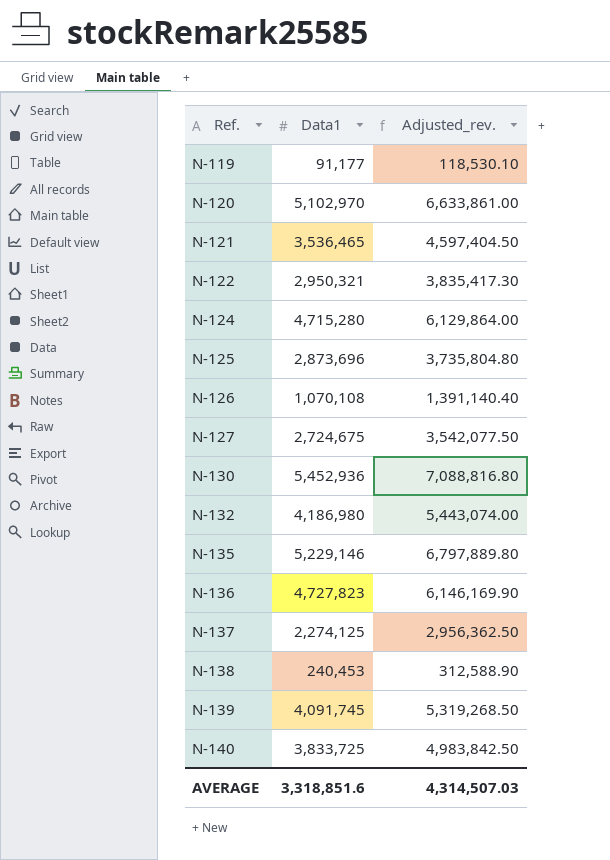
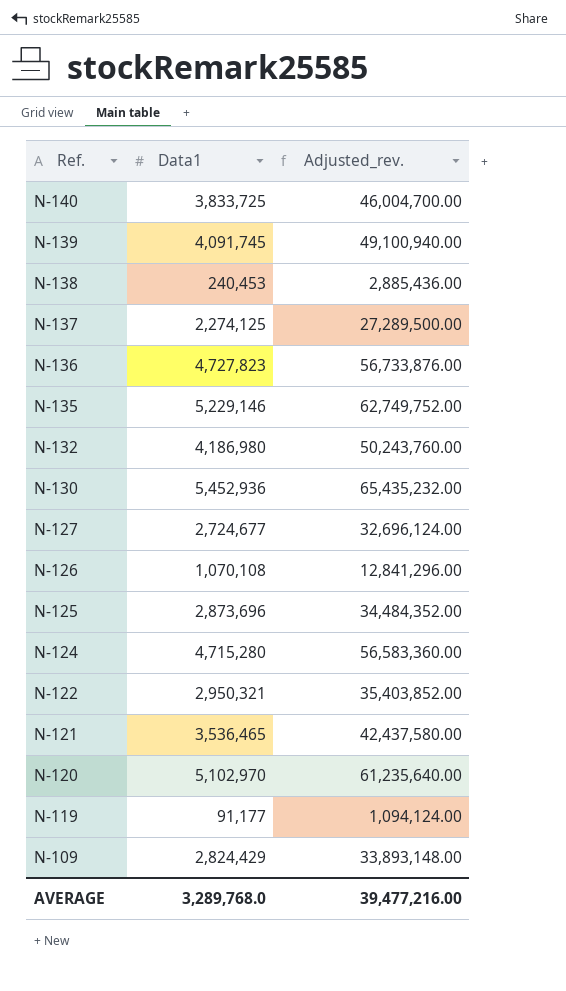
row order: Ref. ascending -> Ref. descending
column Adjusted_rev. | formula: [Data1] * 1.3 -> [Data1] * 12
N-127 | Data1: 2,724,675 -> 2,724,677
row N-109: none -> 2,824,429 | 33,893,148.00
AVERAGE | Data1: 3,318,851.6 -> 3,289,768.0
AVERAGE | Adjusted_rev.: 4,314,507.03 -> 39,477,216.00

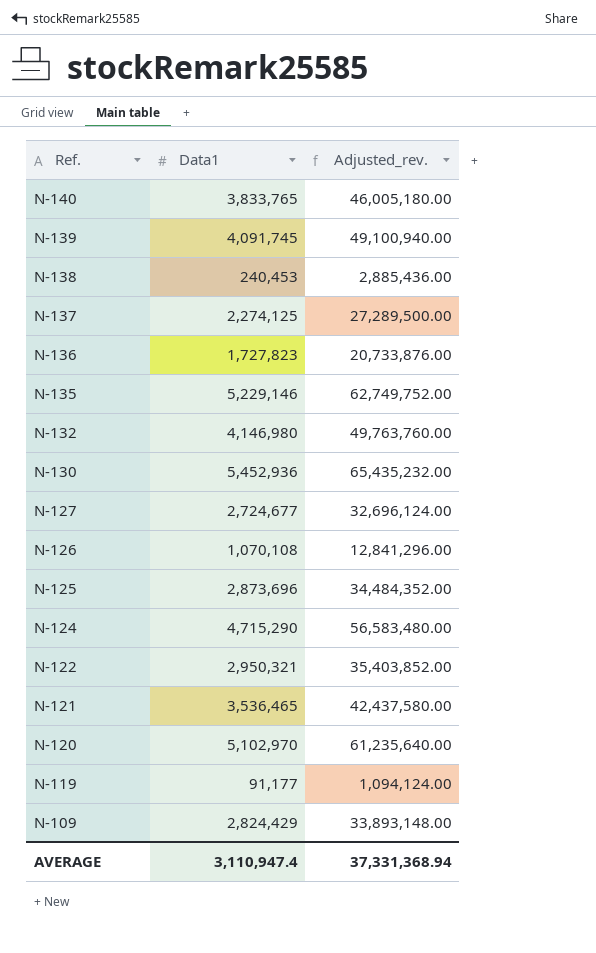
N-140 | Data1: 3,833,725 -> 3,833,765
N-140 | Adjusted_rev.: 46,004,700.00 -> 46,005,180.00
N-136 | Data1: 4,727,823 -> 1,727,823
N-136 | Adjusted_rev.: 56,733,876.00 -> 20,733,876.00
N-132 | Data1: 4,186,980 -> 4,146,980
N-132 | Adjusted_rev.: 50,243,760.00 -> 49,763,760.00
N-124 | Data1: 4,715,280 -> 4,715,290
N-124 | Adjusted_rev.: 56,583,360.00 -> 56,583,480.00
AVERAGE | Data1: 3,289,768.0 -> 3,110,947.4
AVERAGE | Adjusted_rev.: 39,477,216.00 -> 37,331,368.94

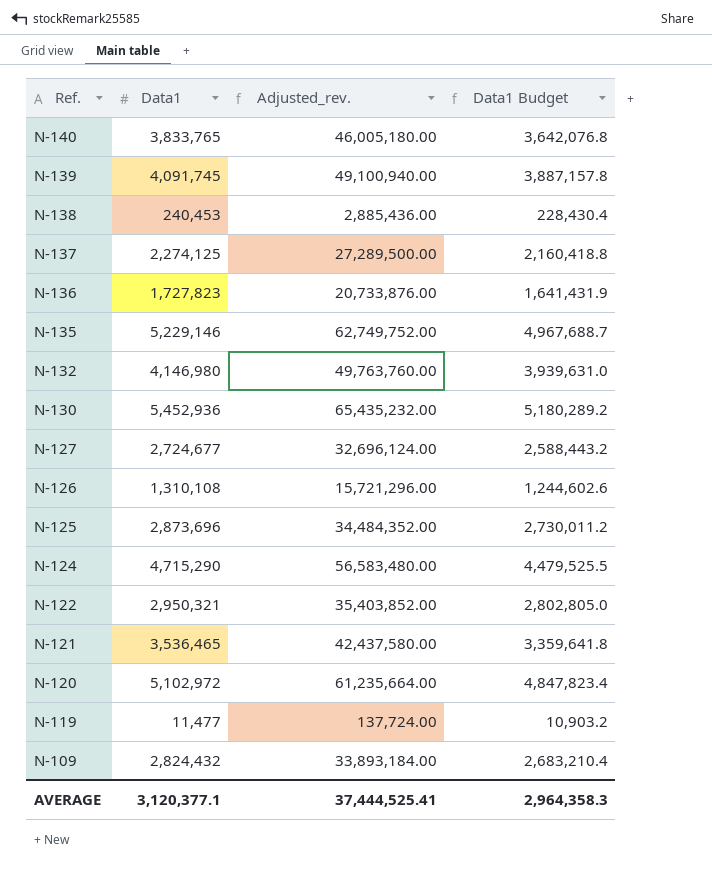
column Data1 Budget | formula: none -> [Data1] * 0.95
N-126 | Data1: 1,070,108 -> 1,310,108
N-126 | Adjusted_rev.: 12,841,296.00 -> 15,721,296.00
N-120 | Data1: 5,102,970 -> 5,102,972
N-120 | Adjusted_rev.: 61,235,640.00 -> 61,235,664.00
N-119 | Data1: 91,177 -> 11,477
N-119 | Adjusted_rev.: 1,094,124.00 -> 137,724.00
N-109 | Data1: 2,824,429 -> 2,824,432
N-109 | Adjusted_rev.: 33,893,148.00 -> 33,893,184.00
AVERAGE | Data1: 3,110,947.4 -> 3,120,377.1
AVERAGE | Adjusted_rev.: 37,331,368.94 -> 37,444,525.41

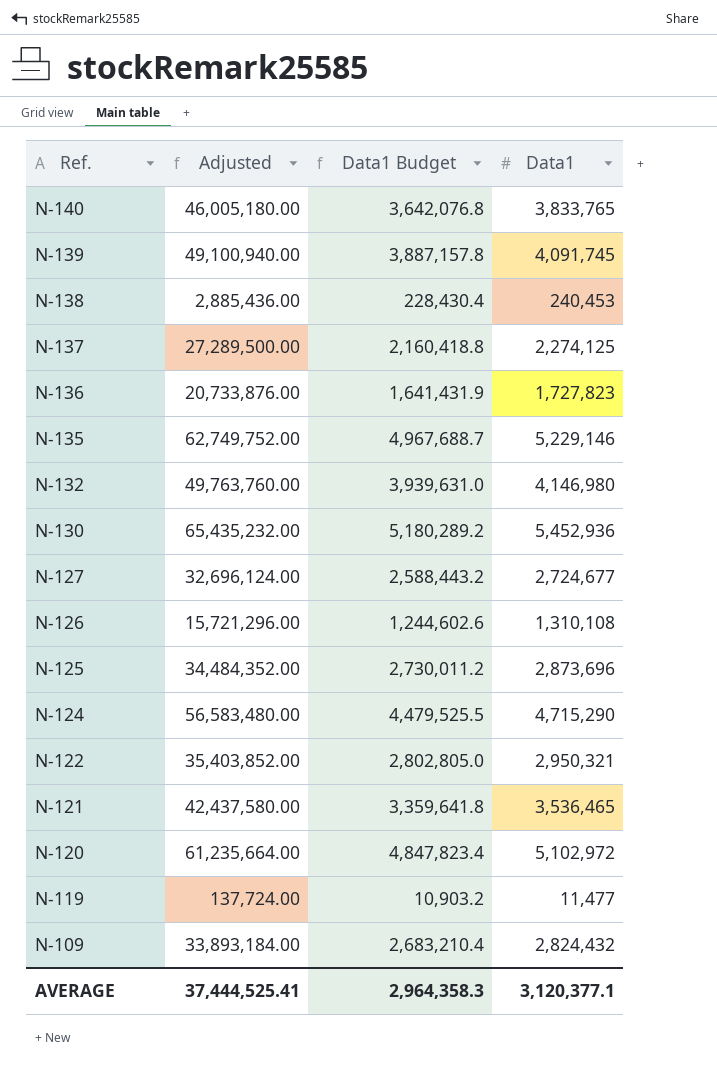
column name: Adjusted_rev. -> Adjusted
column Data1 | position: 2 -> 4

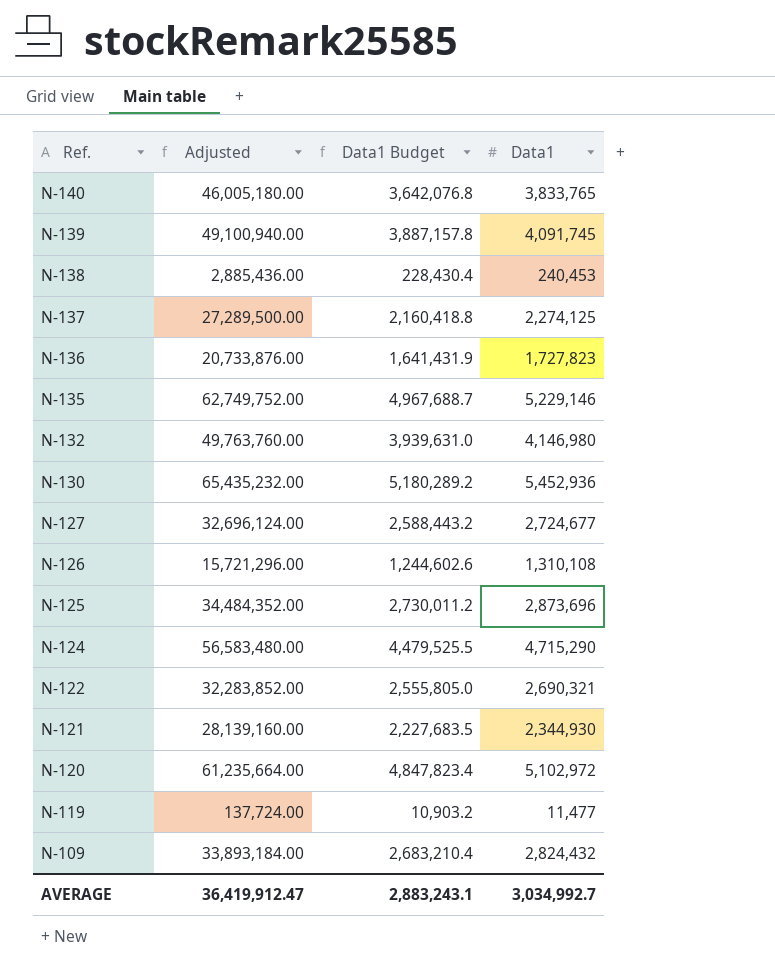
N-122 | Adjusted: 35,403,852.00 -> 32,283,852.00
N-122 | Data1 Budget: 2,802,805.0 -> 2,555,805.0
N-122 | Data1: 2,950,321 -> 2,690,321
N-121 | Adjusted: 42,437,580.00 -> 28,139,160.00
N-121 | Data1 Budget: 3,359,641.8 -> 2,227,683.5
N-121 | Data1: 3,536,465 -> 2,344,930
AVERAGE | Adjusted: 37,444,525.41 -> 36,419,912.47
AVERAGE | Data1 Budget: 2,964,358.3 -> 2,883,243.1
AVERAGE | Data1: 3,120,377.1 -> 3,034,992.7

